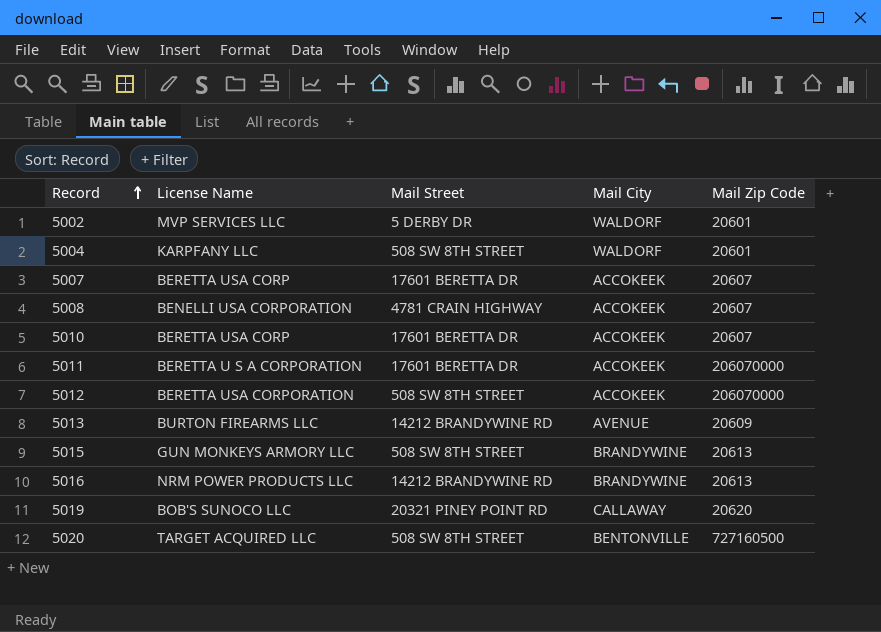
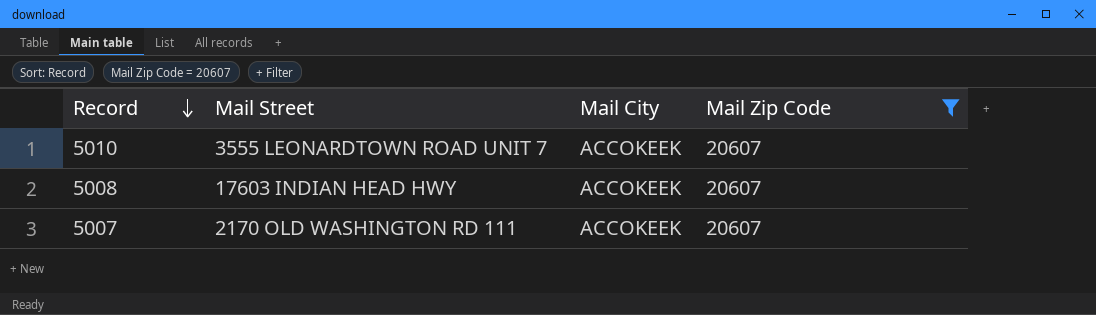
filter: none -> Mail Zip Code = 20607
row order: Record ascending -> Record descending
column License Name | position: 2 -> none
5010 | Mail Street: 17601 BERETTA DR -> 3555 LEONARDTOWN ROAD UNIT 7
5008 | Mail Street: 4781 CRAIN HIGHWAY -> 17603 INDIAN HEAD HWY
5007 | Mail Street: 17601 BERETTA DR -> 2170 OLD WASHINGTON RD 111

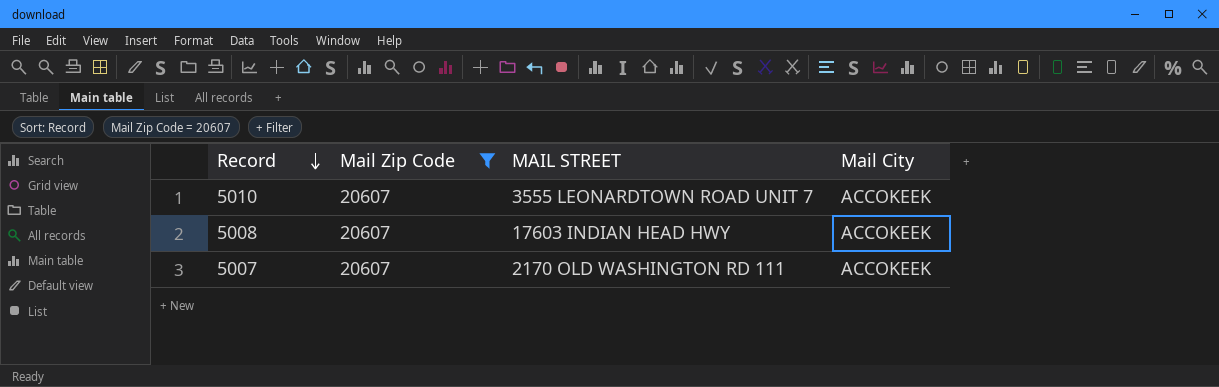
column Mail Zip Code | position: 4 -> 2
column name: Mail Street -> MAIL STREET

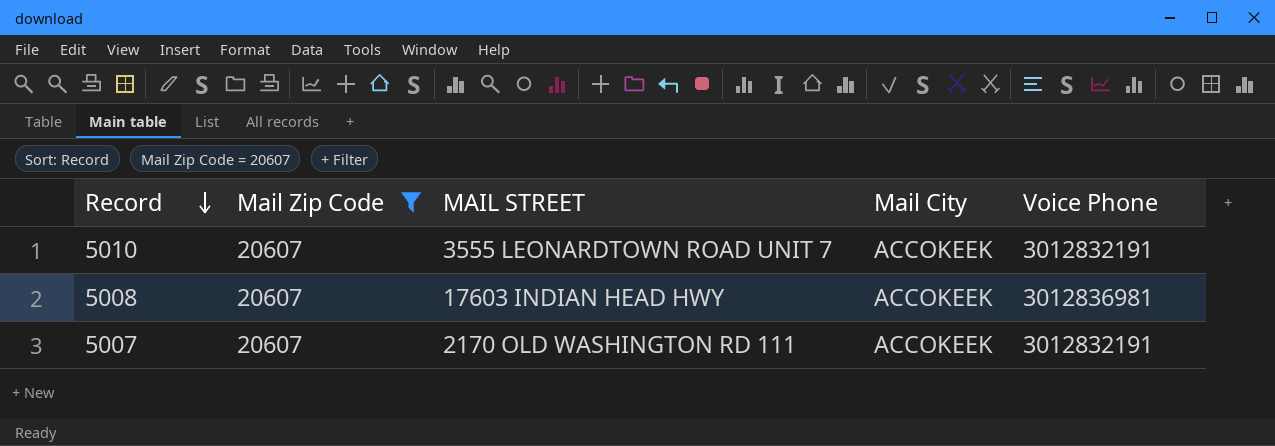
column Voice Phone | position: none -> 5

